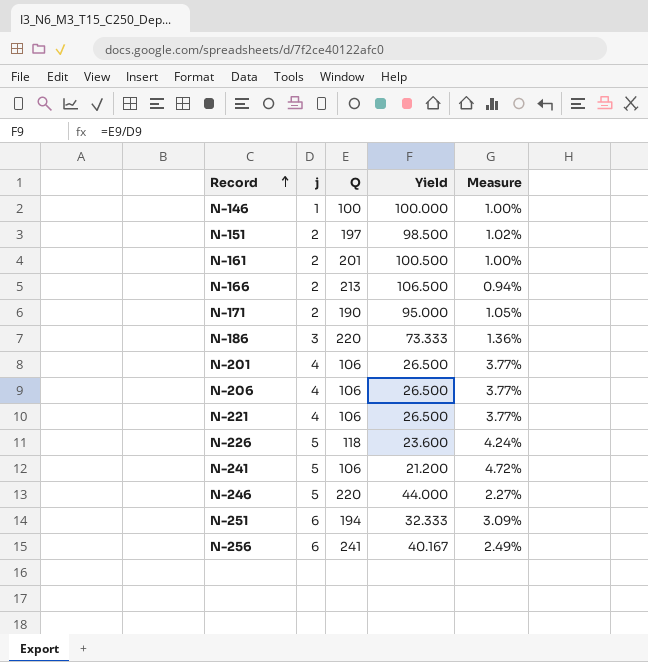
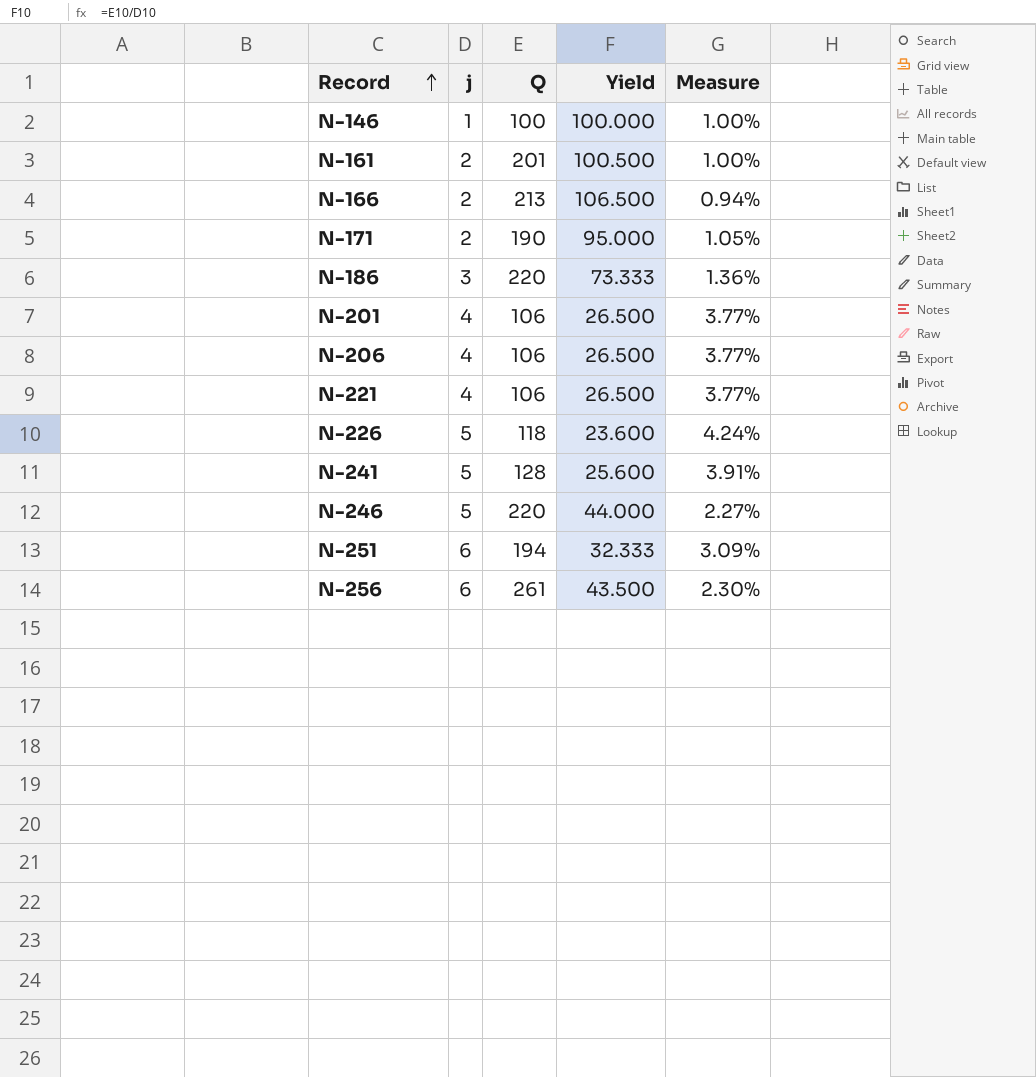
row N-151: 2 | 197 | 98.500 | 1.02% -> none
N-241 | Q: 106 -> 128
N-241 | Yield: 21.200 -> 25.600
N-241 | Measure: 4.72% -> 3.91%
N-256 | Q: 241 -> 261
N-256 | Yield: 40.167 -> 43.500
N-256 | Measure: 2.49% -> 2.30%

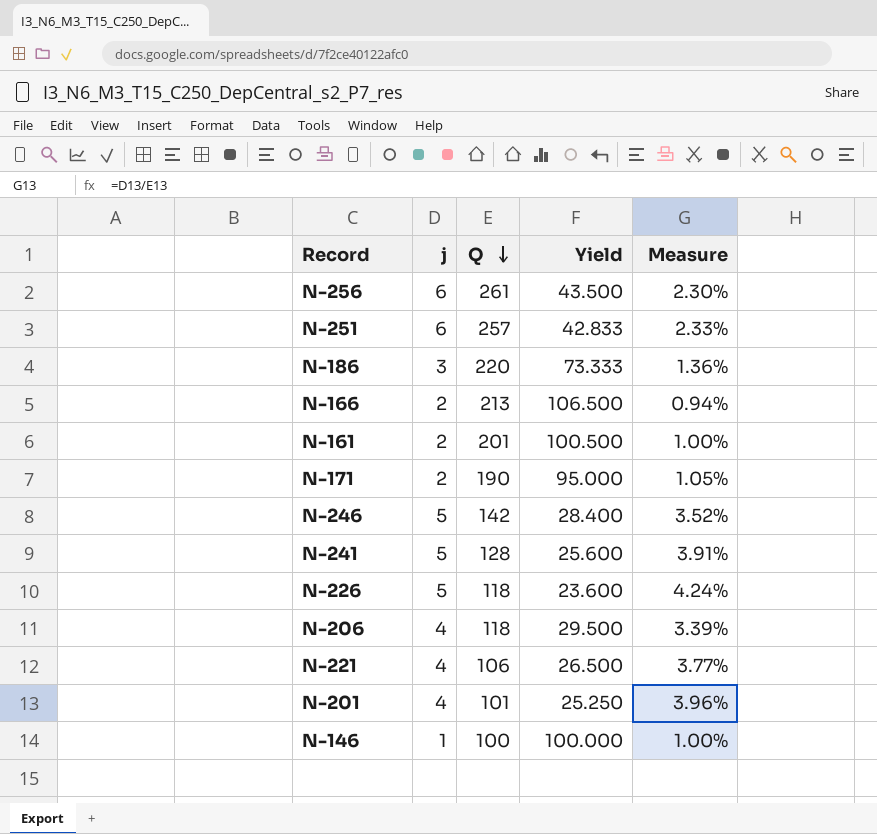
row order: Record ascending -> Q descending
N-251 | Q: 194 -> 257
N-251 | Yield: 32.333 -> 42.833
N-251 | Measure: 3.09% -> 2.33%
N-246 | Q: 220 -> 142
N-246 | Yield: 44.000 -> 28.400
N-246 | Measure: 2.27% -> 3.52%
N-206 | Q: 106 -> 118
N-206 | Yield: 26.500 -> 29.500
N-206 | Measure: 3.77% -> 3.39%
N-201 | Q: 106 -> 101
N-201 | Yield: 26.500 -> 25.250
N-201 | Measure: 3.77% -> 3.96%

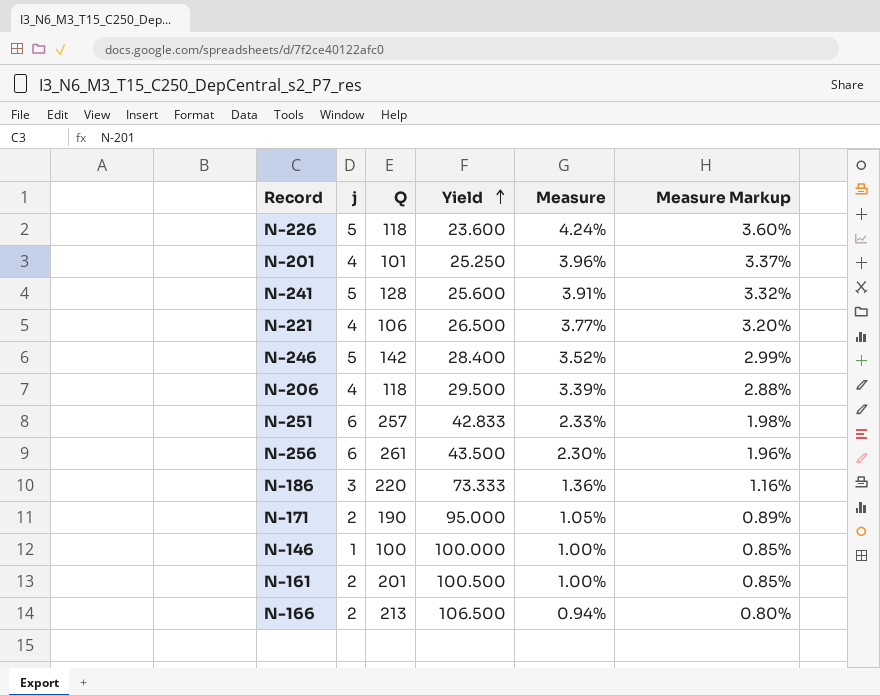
row order: Q descending -> Yield ascending
column Measure Markup | formula: none -> [Measure] * 0.85

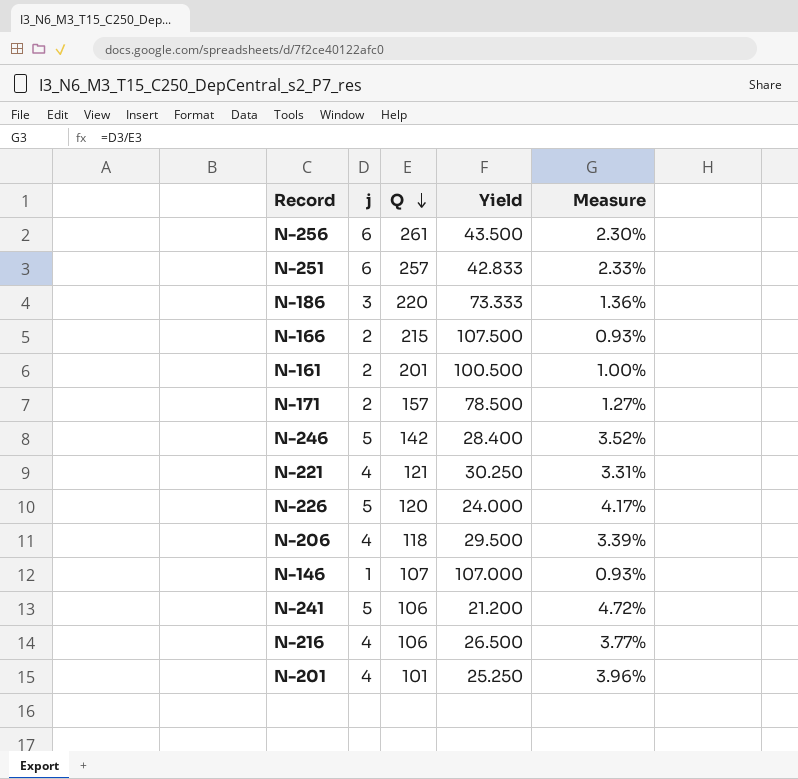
row order: Yield ascending -> Q descending
column Measure Markup | formula: [Measure] * 0.85 -> none
N-166 | Q: 213 -> 215
N-166 | Yield: 106.500 -> 107.500
N-166 | Measure: 0.94% -> 0.93%
N-171 | Q: 190 -> 157
N-171 | Yield: 95.000 -> 78.500
N-171 | Measure: 1.05% -> 1.27%
N-221 | Q: 106 -> 121
N-221 | Yield: 26.500 -> 30.250
N-221 | Measure: 3.77% -> 3.31%
N-226 | Q: 118 -> 120
N-226 | Yield: 23.600 -> 24.000
N-226 | Measure: 4.24% -> 4.17%
N-146 | Q: 100 -> 107
N-146 | Yield: 100.000 -> 107.000
N-146 | Measure: 1.00% -> 0.93%
N-241 | Q: 128 -> 106
N-241 | Yield: 25.600 -> 21.200
N-241 | Measure: 3.91% -> 4.72%
row N-216: none -> 4 | 106 | 26.500 | 3.77%

